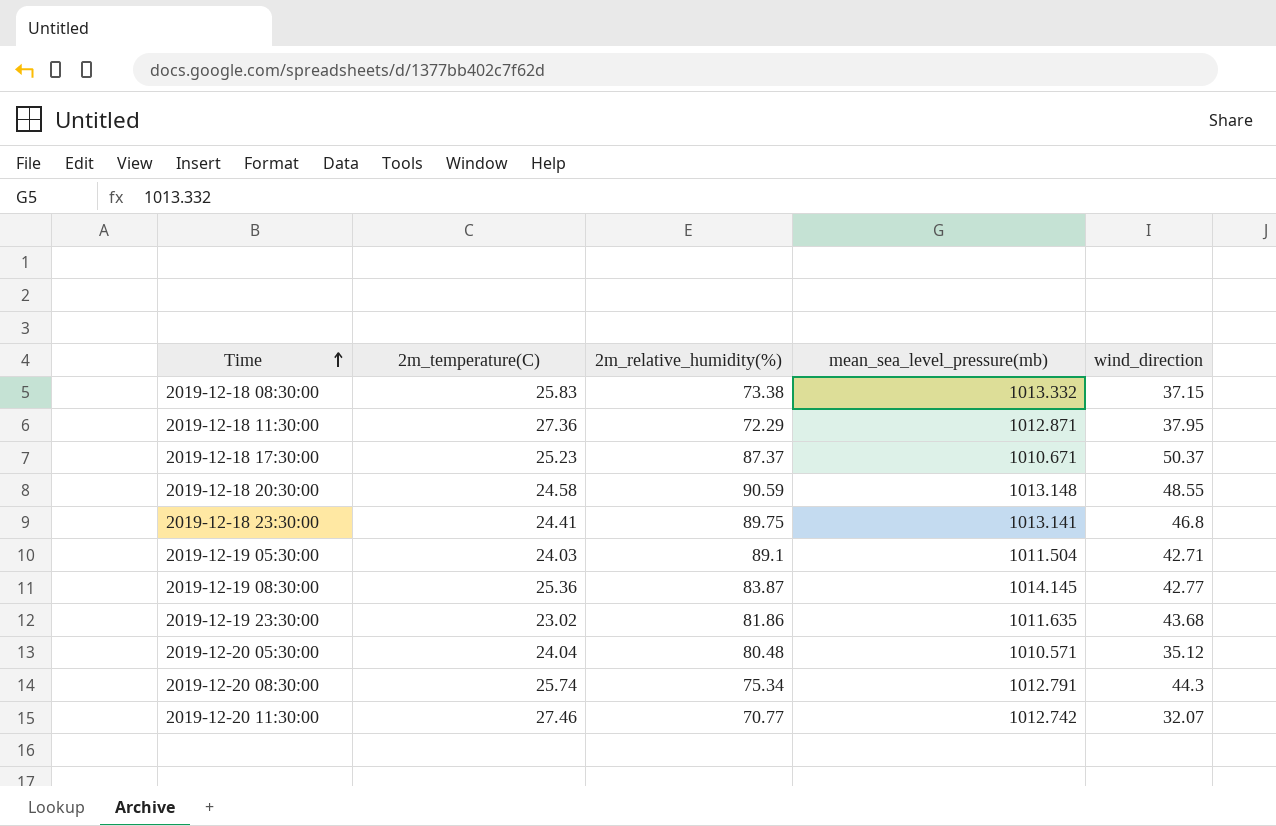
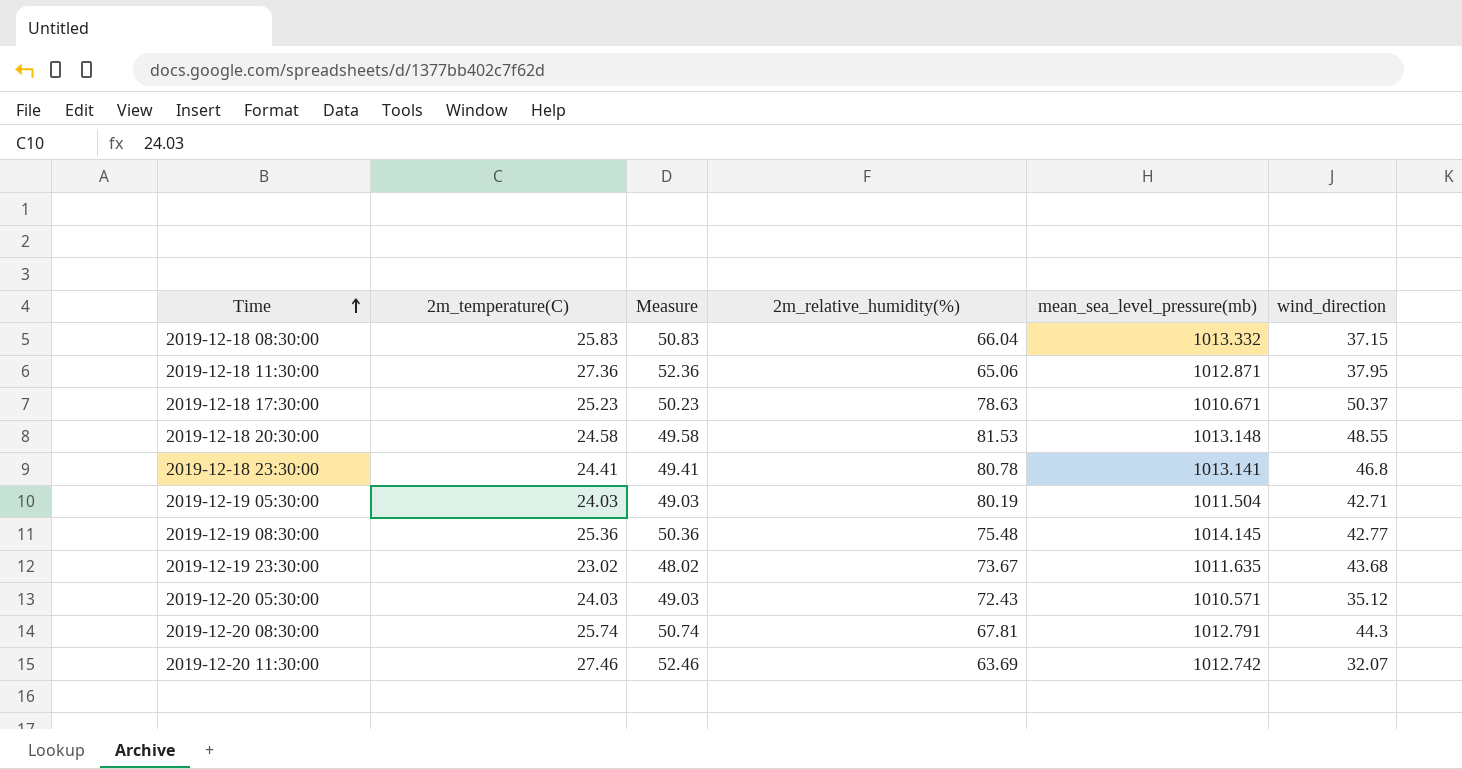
column Measure | formula: none -> [2m_temperature(C)] + 25
2019-12-18 08:30:00 | 2m_relative_humidity(%): 73.38 -> 66.04
2019-12-18 11:30:00 | 2m_relative_humidity(%): 72.29 -> 65.06
2019-12-18 17:30:00 | 2m_relative_humidity(%): 87.37 -> 78.63
2019-12-18 20:30:00 | 2m_relative_humidity(%): 90.59 -> 81.53
2019-12-18 23:30:00 | 2m_relative_humidity(%): 89.75 -> 80.78
2019-12-19 05:30:00 | 2m_relative_humidity(%): 89.1 -> 80.19
2019-12-19 08:30:00 | 2m_relative_humidity(%): 83.87 -> 75.48
2019-12-19 23:30:00 | 2m_relative_humidity(%): 81.86 -> 73.67
2019-12-20 05:30:00 | 2m_temperature(C): 24.04 -> 24.03
2019-12-20 05:30:00 | 2m_relative_humidity(%): 80.48 -> 72.43
2019-12-20 08:30:00 | 2m_relative_humidity(%): 75.34 -> 67.81
2019-12-20 11:30:00 | 2m_relative_humidity(%): 70.77 -> 63.69

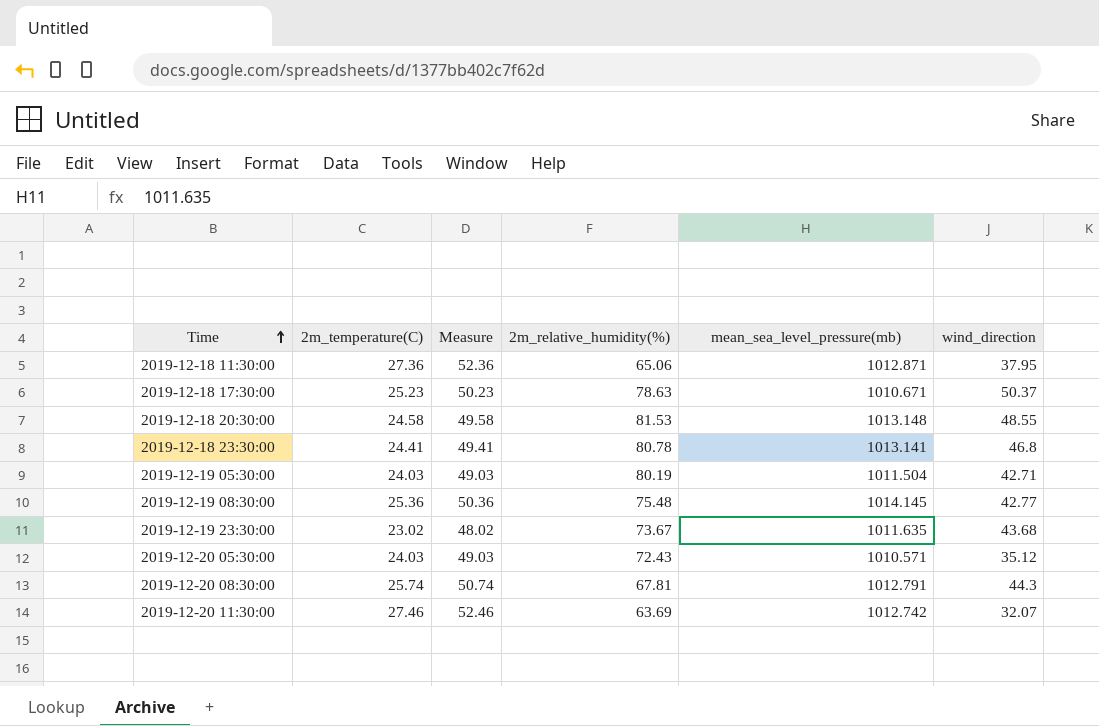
row 2019-12-18 08:30:00: 25.83 | 50.83 | 66.04 | 1013.332 | 37.15 -> none

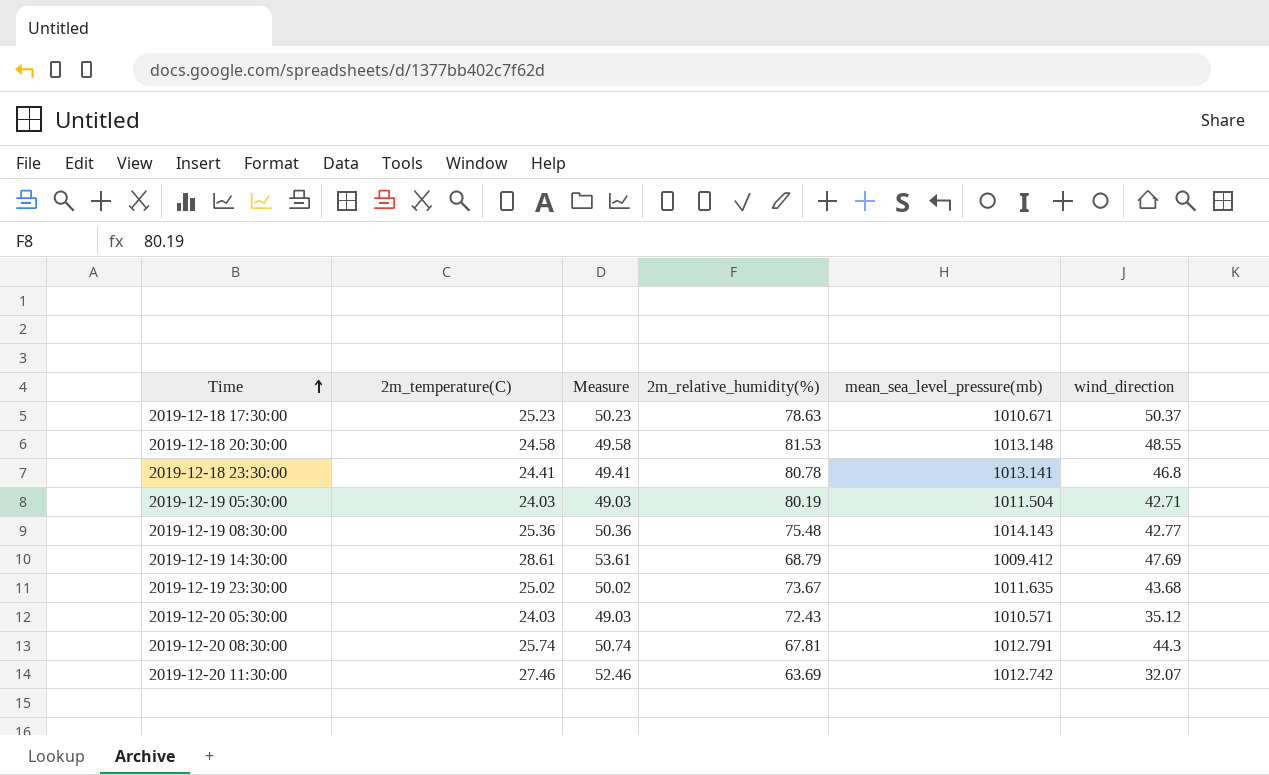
row 2019-12-18 11:30:00: 27.36 | 52.36 | 65.06 | 1012.871 | 37.95 -> none
2019-12-19 08:30:00 | mean_sea_level_pressure(mb): 1014.145 -> 1014.143
row 2019-12-19 14:30:00: none -> 28.61 | 53.61 | 68.79 | 1009.412 | 47.69
2019-12-19 23:30:00 | 2m_temperature(C): 23.02 -> 25.02
2019-12-19 23:30:00 | Measure: 48.02 -> 50.02

